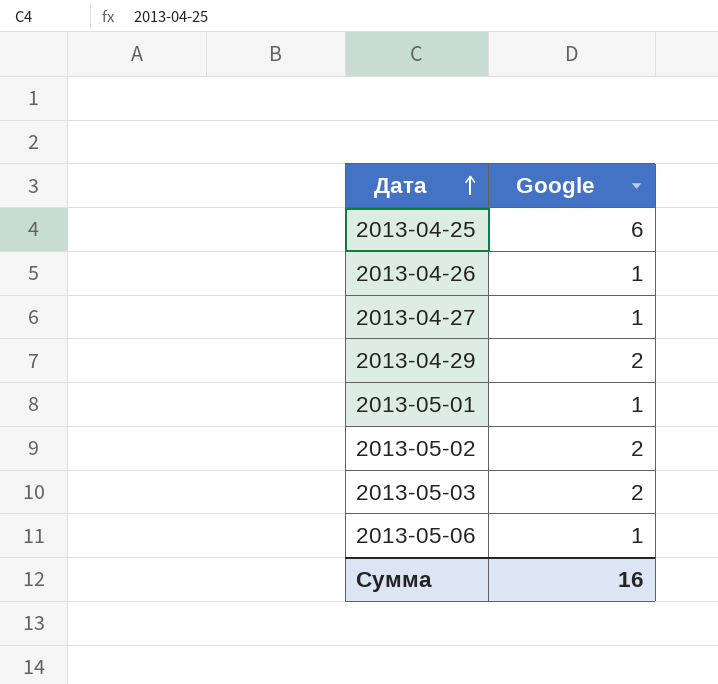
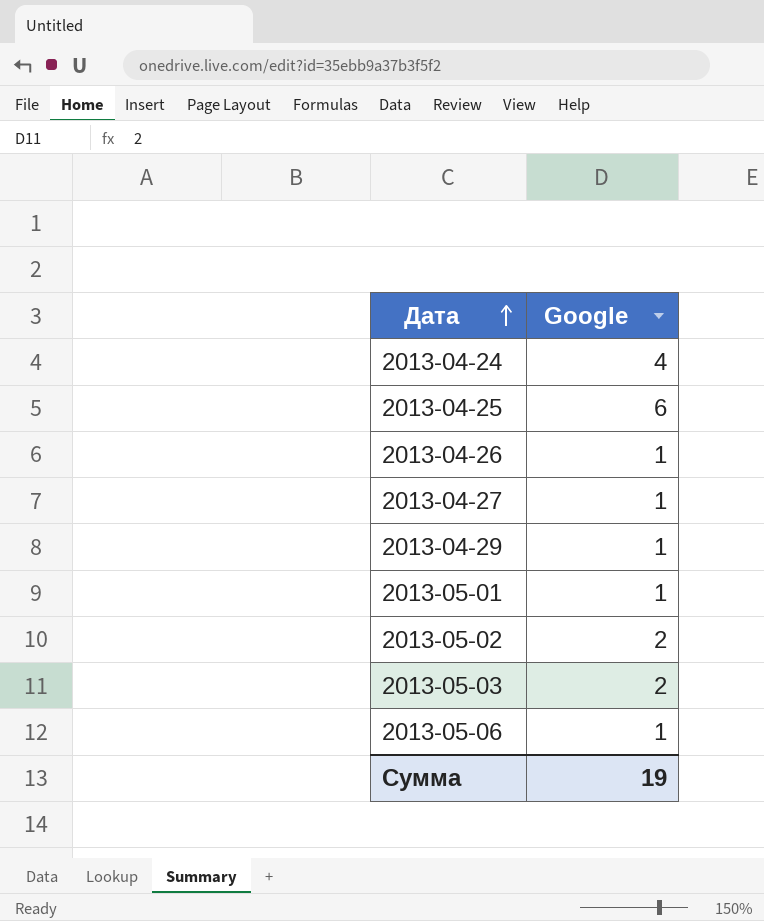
row 2013-04-24: none -> 4
2013-04-29 | Google: 2 -> 1
Сумма | Google: 16 -> 19

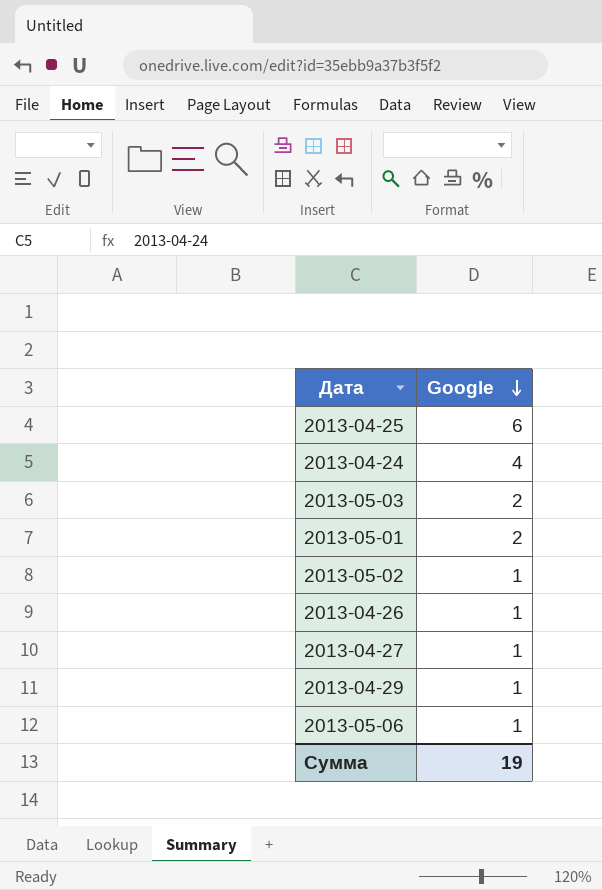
row order: Дата ascending -> Google descending
2013-05-01 | Google: 1 -> 2
2013-05-02 | Google: 2 -> 1

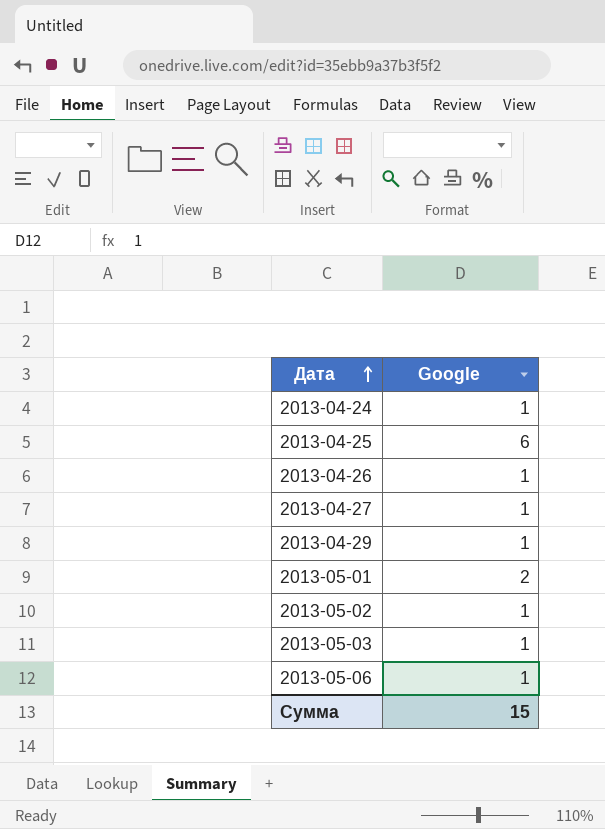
row order: Google descending -> Дата ascending
2013-04-24 | Google: 4 -> 1
2013-05-03 | Google: 2 -> 1
Сумма | Google: 19 -> 15

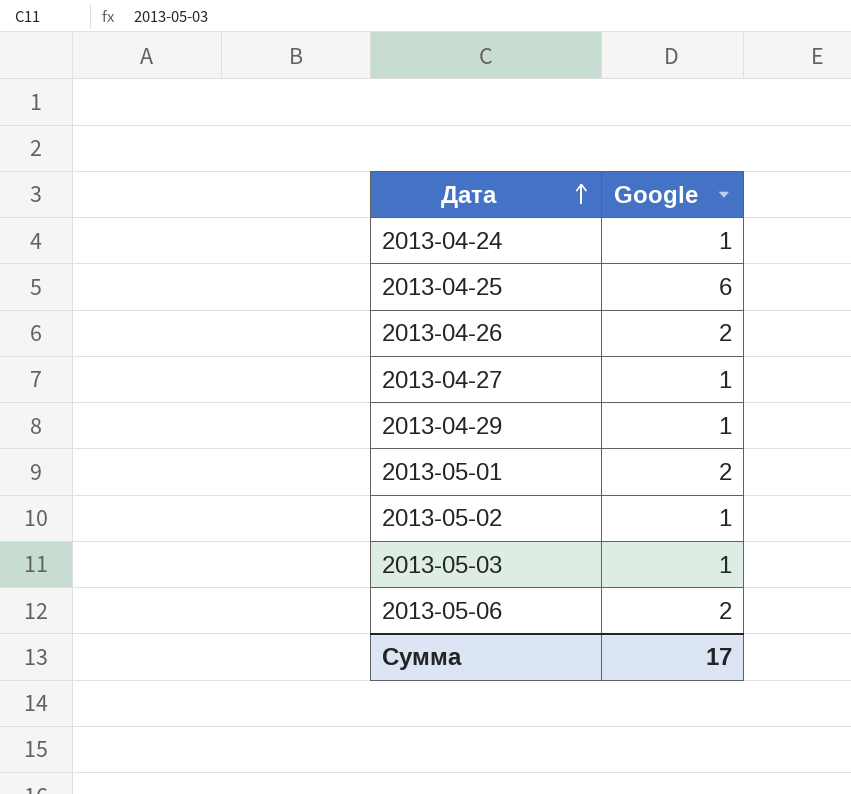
2013-04-26 | Google: 1 -> 2
2013-05-06 | Google: 1 -> 2
Сумма | Google: 15 -> 17

